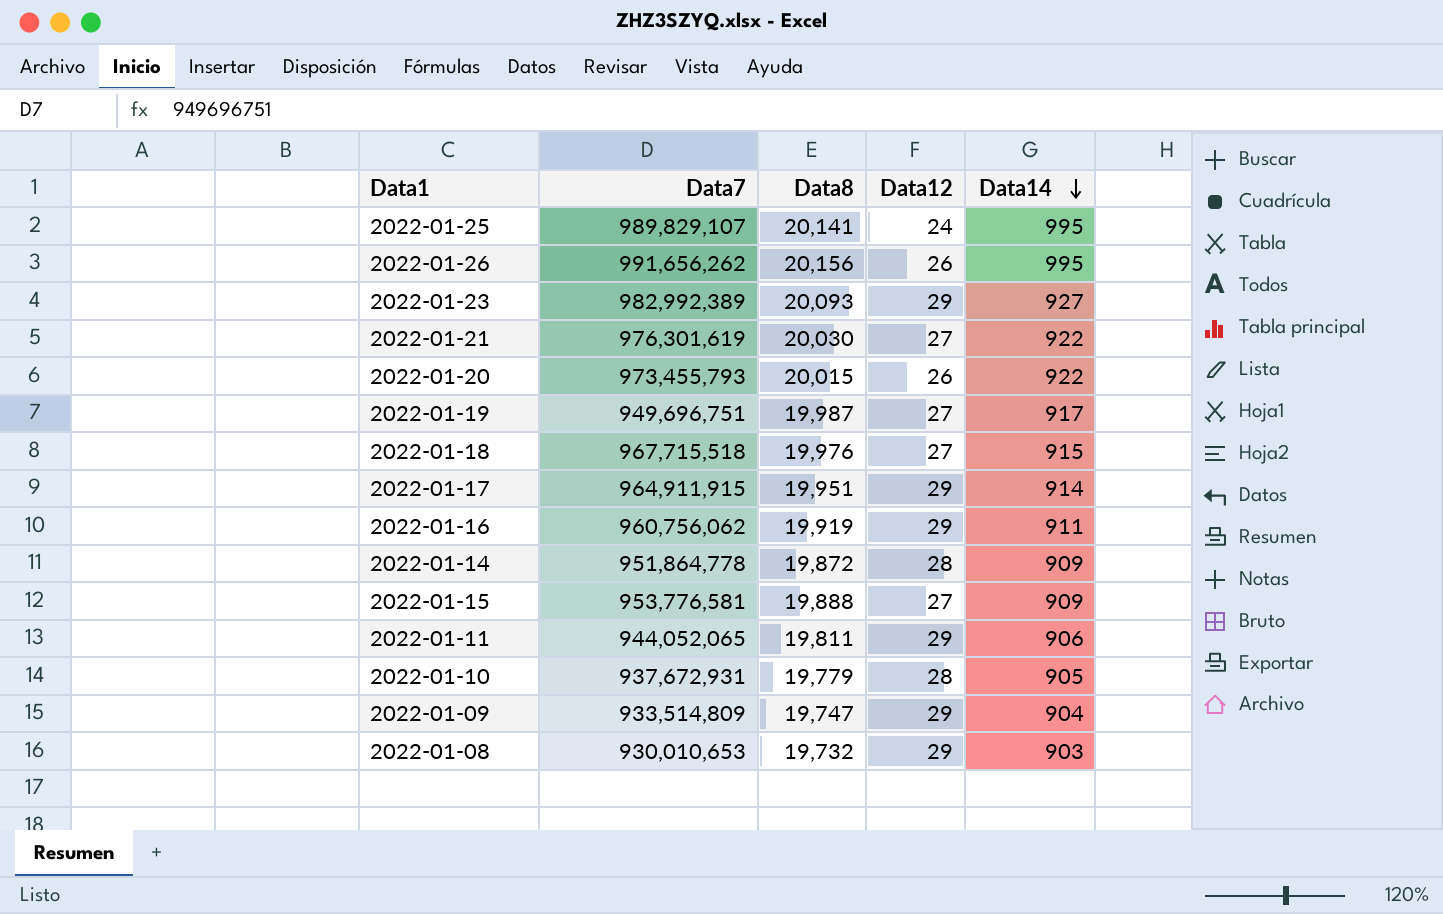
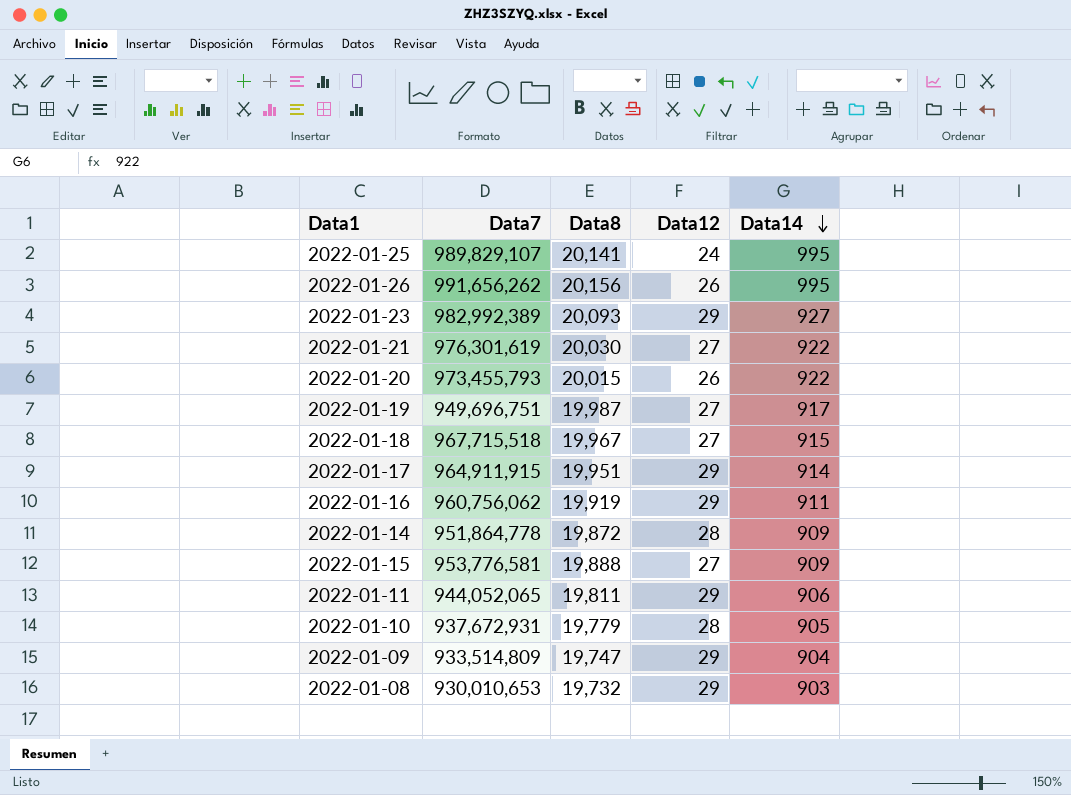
2022-01-18 | Data8: 19,976 -> 19,967

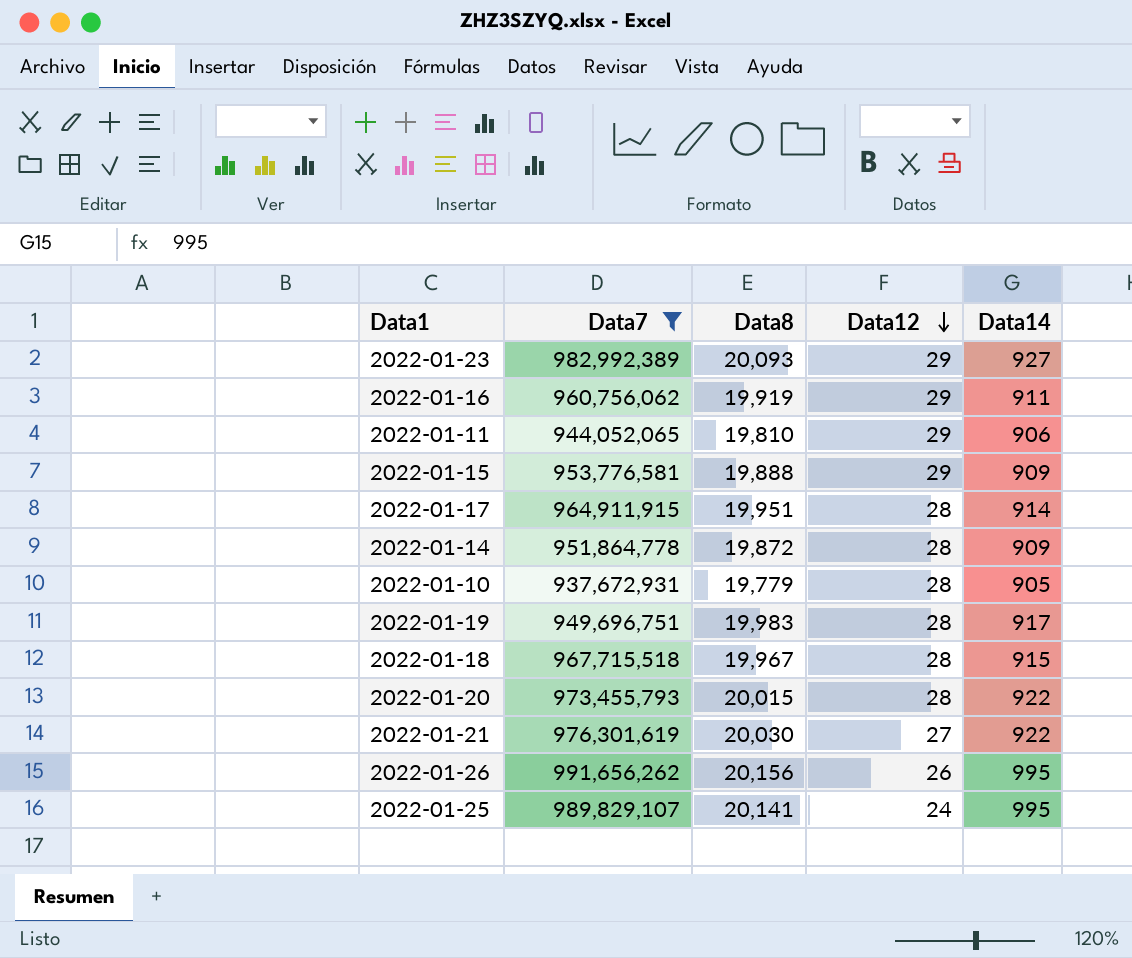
filter: none -> Data7 >= 937,672,931
row order: Data14 descending -> Data12 descending
2022-01-11 | Data8: 19,811 -> 19,810
2022-01-15 | Data12: 27 -> 29
2022-01-17 | Data12: 29 -> 28
2022-01-19 | Data8: 19,987 -> 19,983
2022-01-19 | Data12: 27 -> 28
2022-01-18 | Data12: 27 -> 28
2022-01-20 | Data12: 26 -> 28

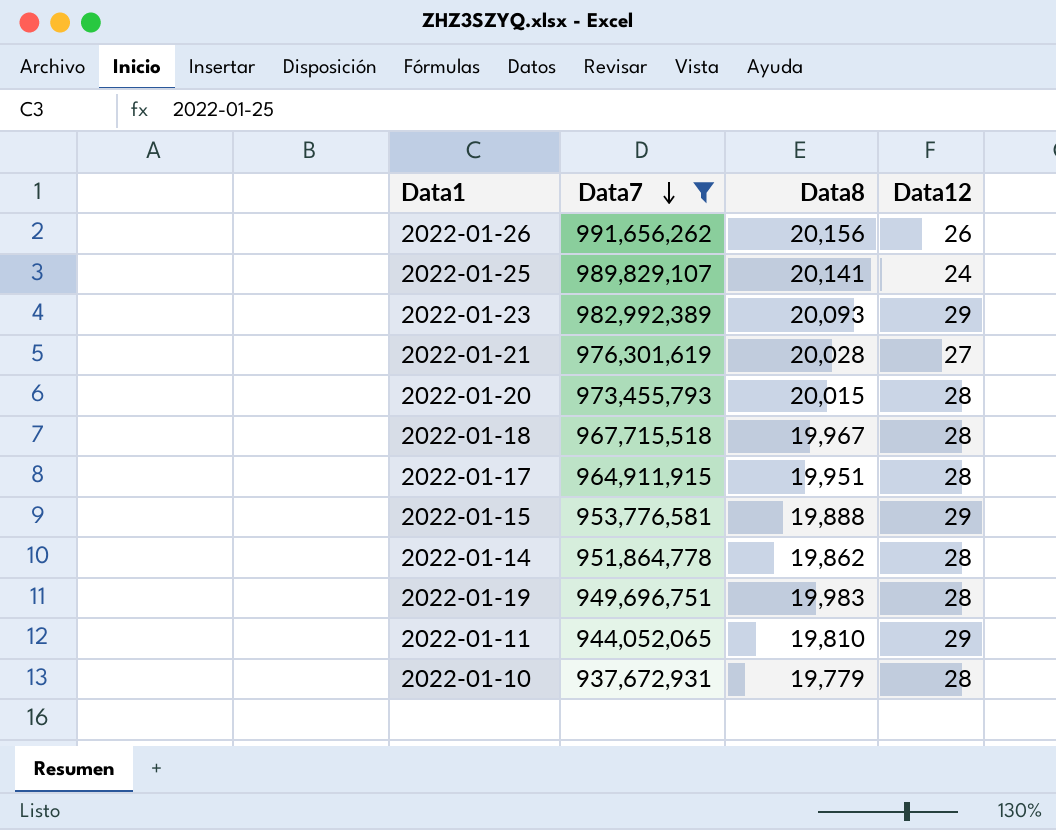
row order: Data12 descending -> Data7 descending
column Data14 | position: 5 -> none
row 2022-01-16: 960,756,062 | 19,919 | 29 | 911 -> none
2022-01-21 | Data8: 20,030 -> 20,028
2022-01-14 | Data8: 19,872 -> 19,862

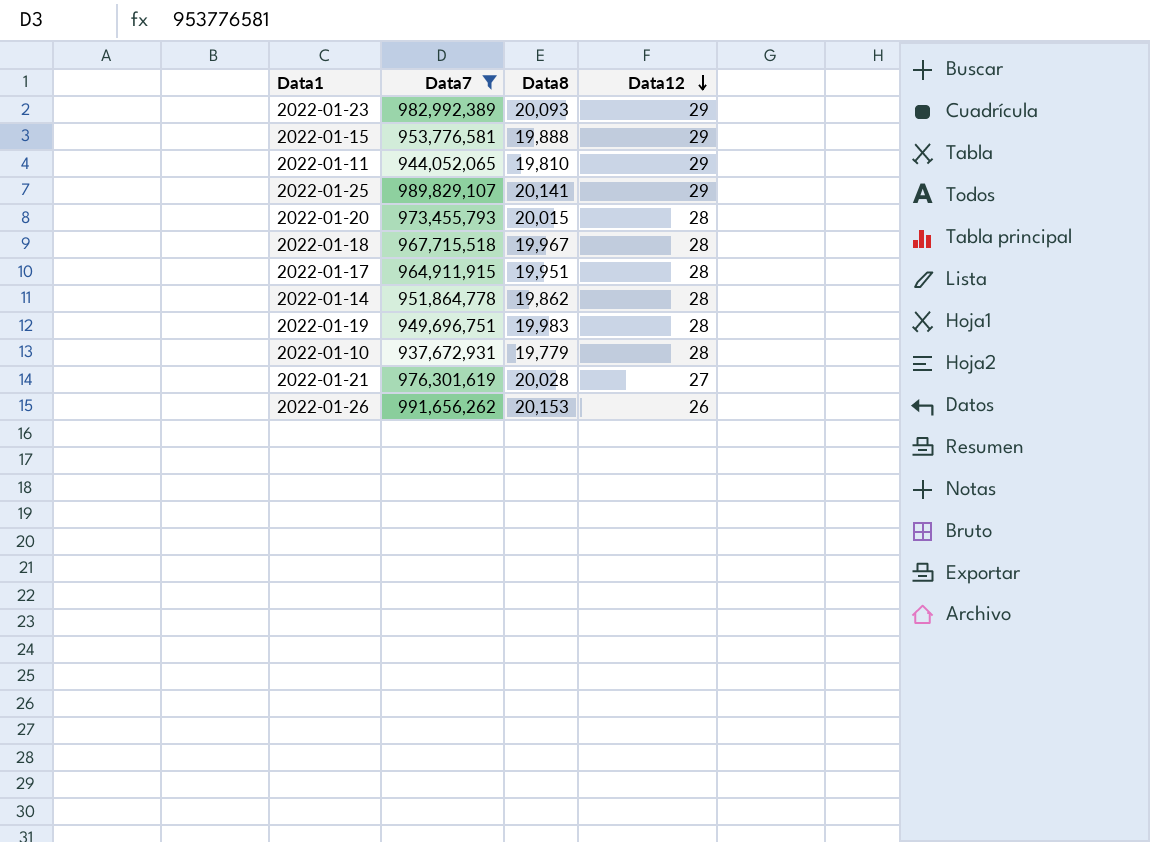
row order: Data7 descending -> Data12 descending
2022-01-25 | Data12: 24 -> 29
2022-01-26 | Data8: 20,156 -> 20,153

